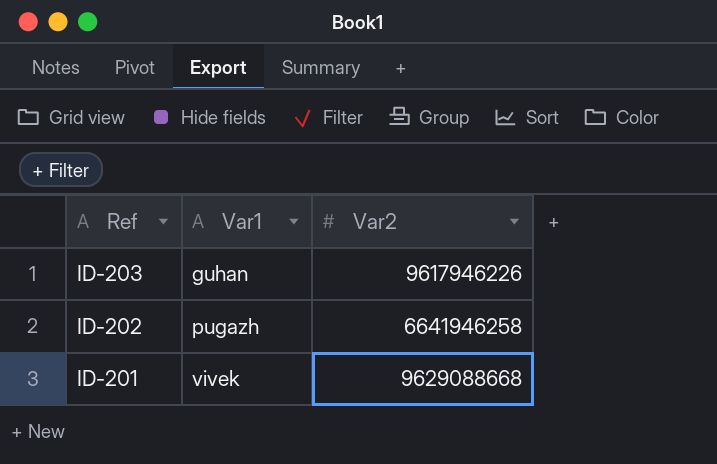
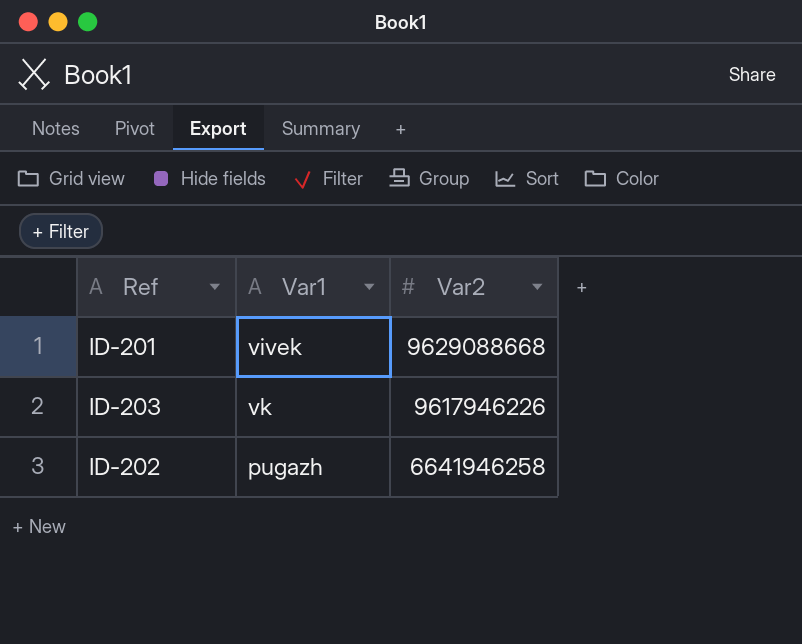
row order: Ref descending -> Var2 descending
ID-203 | Var1: guhan -> vk

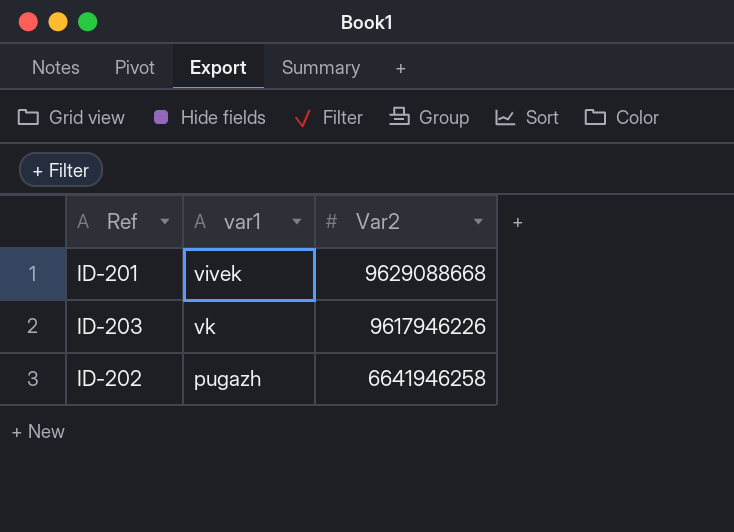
column name: Var1 -> var1

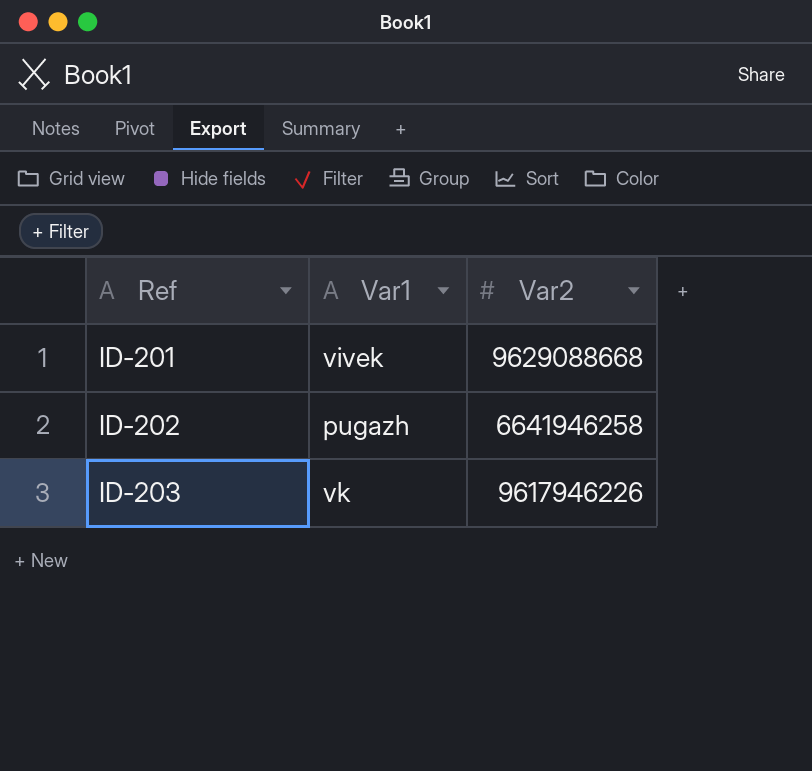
row order: Var2 descending -> Ref ascending
column name: var1 -> Var1

